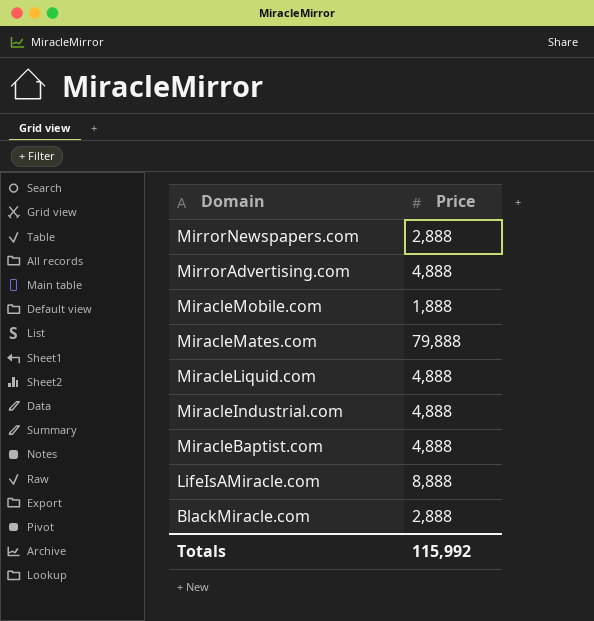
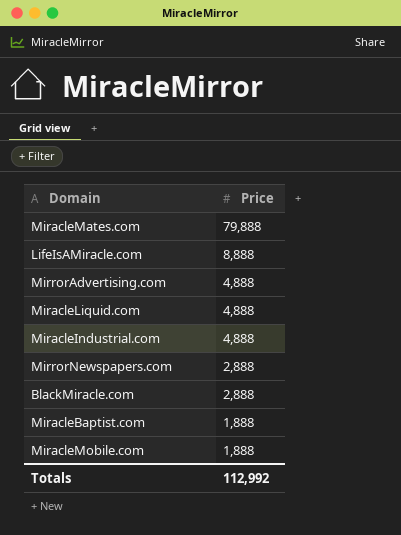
row order: Domain descending -> Price descending
MiracleBaptist.com | Price: 4,888 -> 1,888
Totals | Price: 115,992 -> 112,992

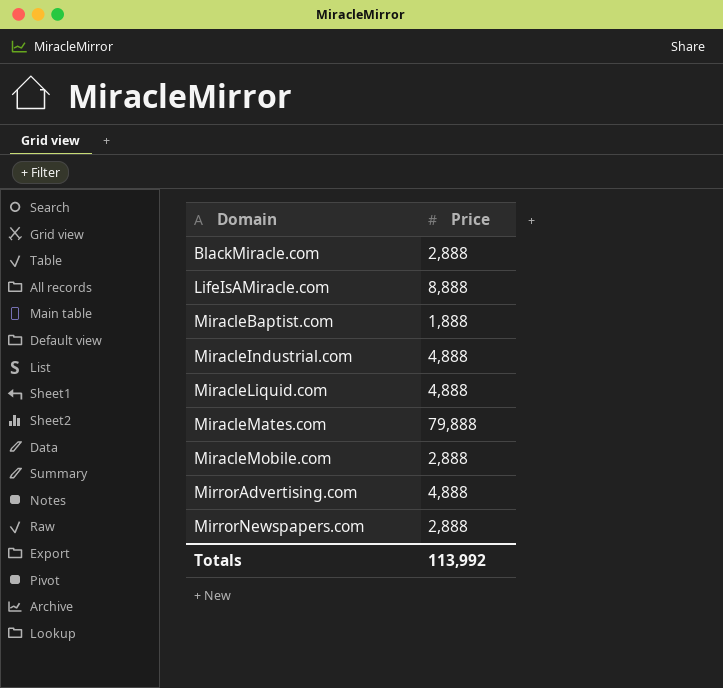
row order: Price descending -> Domain ascending
MiracleMobile.com | Price: 1,888 -> 2,888
Totals | Price: 112,992 -> 113,992

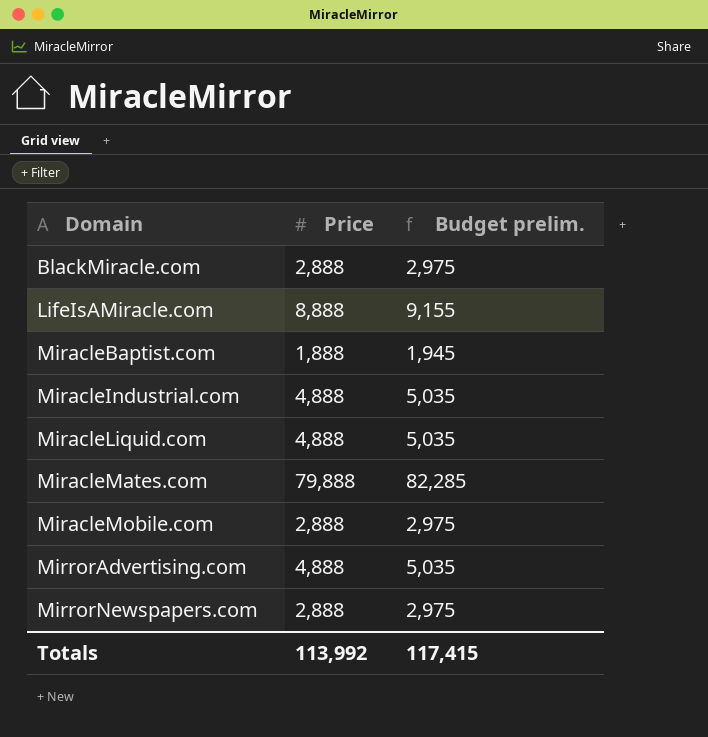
column Budget prelim. | formula: none -> [Price] * 1.03

